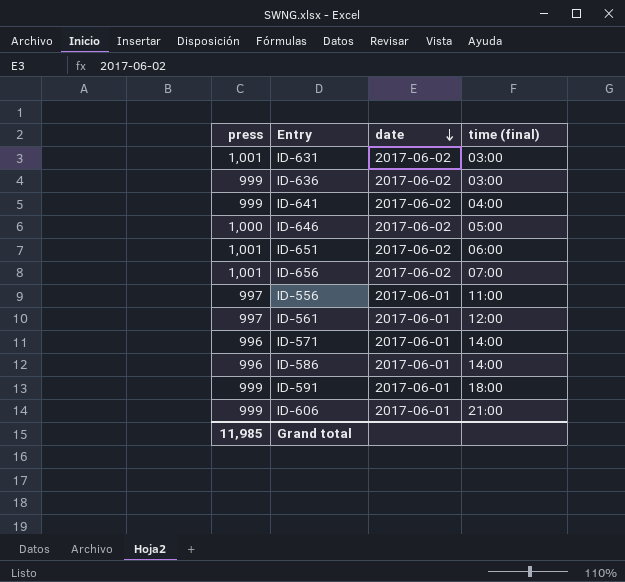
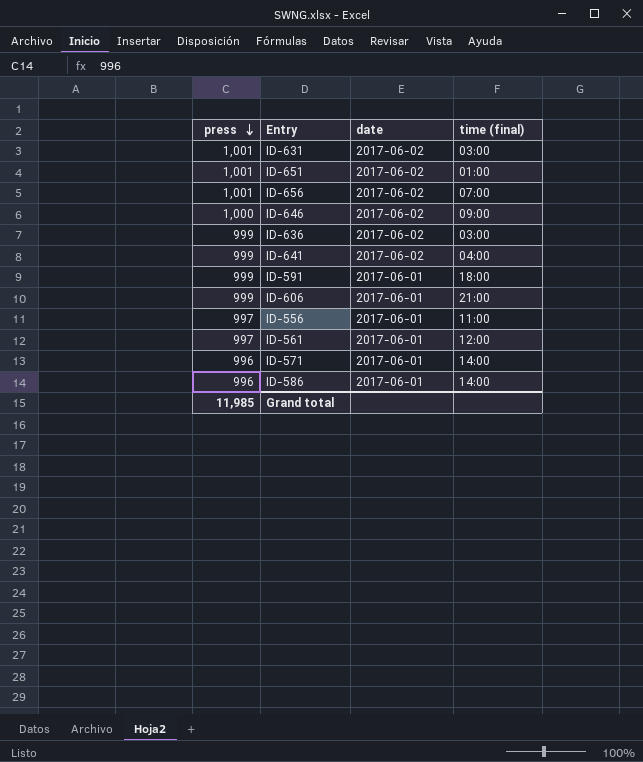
row order: date descending -> press descending
ID-651 | time (final): 06:00 -> 01:00
ID-646 | time (final): 05:00 -> 09:00

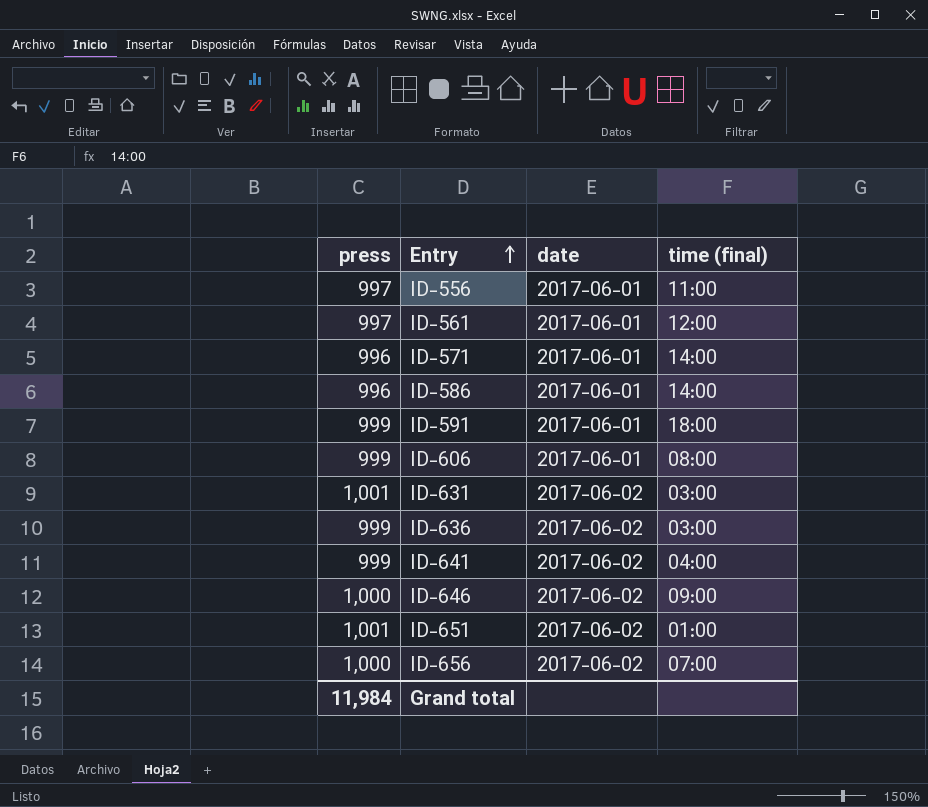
row order: press descending -> Entry ascending
ID-606 | time (final): 21:00 -> 08:00
ID-656 | press: 1,001 -> 1,000
Grand total | press: 11,985 -> 11,984

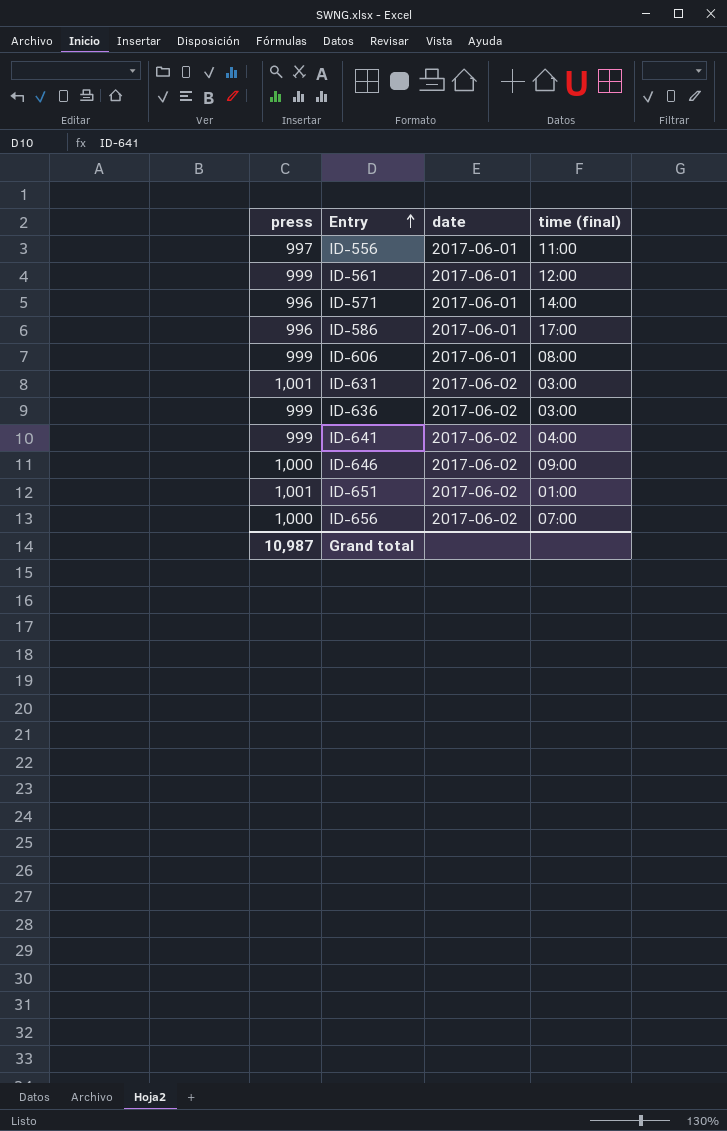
row ID-591: 999 | 2017-06-01 | 18:00 -> none
ID-561 | press: 997 -> 999
ID-586 | time (final): 14:00 -> 17:00
Grand total | press: 11,984 -> 10,987

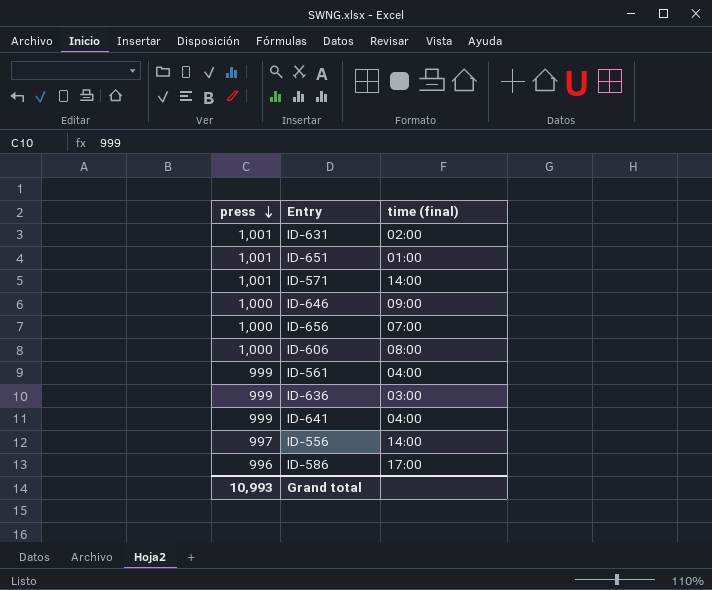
row order: Entry ascending -> press descending
column date | position: 3 -> none
ID-631 | time (final): 03:00 -> 02:00
ID-571 | press: 996 -> 1,001
ID-606 | press: 999 -> 1,000
ID-561 | time (final): 12:00 -> 04:00
ID-556 | time (final): 11:00 -> 14:00
Grand total | press: 10,987 -> 10,993

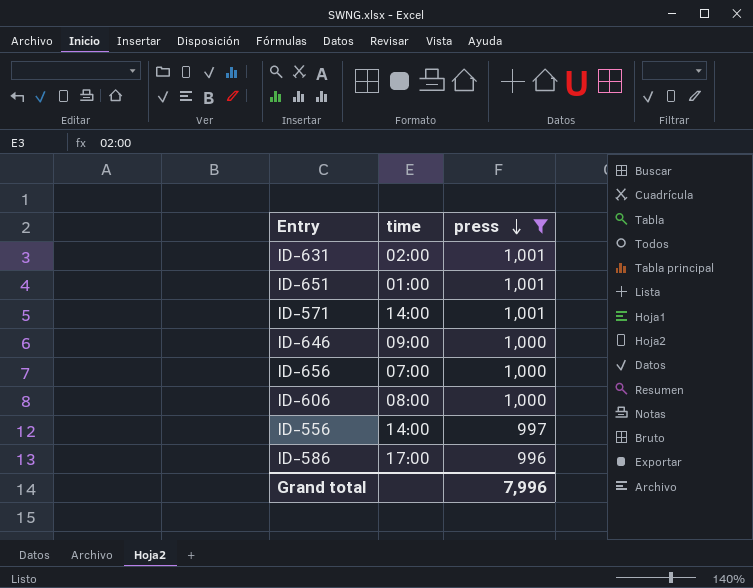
filter: none -> press != 999
column name: time (final) -> time
column press | position: 1 -> 3
Grand total | press: 10,993 -> 7,996

